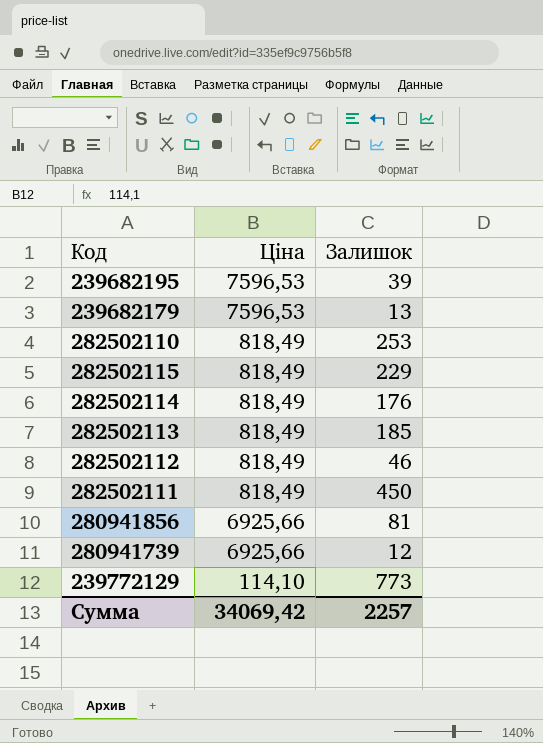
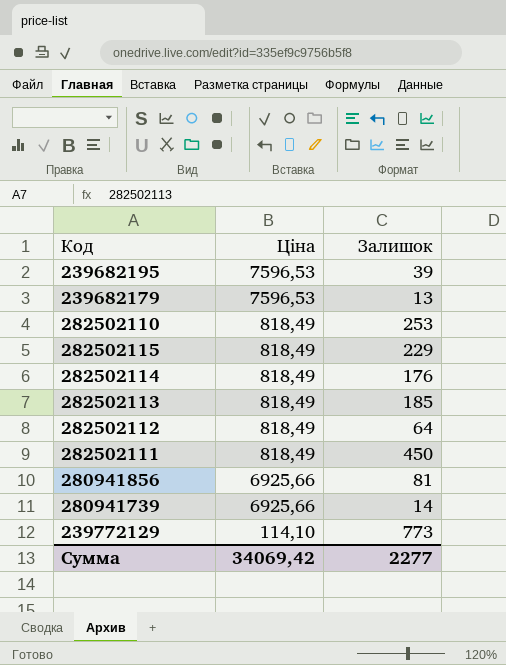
282502112 | Залишок: 46 -> 64
280941739 | Залишок: 12 -> 14
Сумма | Залишок: 2257 -> 2277

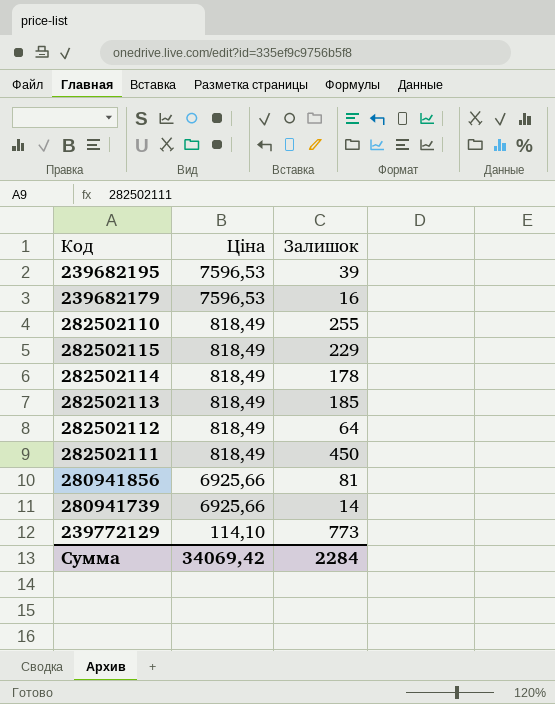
239682179 | Залишок: 13 -> 16
282502110 | Залишок: 253 -> 255
282502114 | Залишок: 176 -> 178
Сумма | Залишок: 2277 -> 2284

